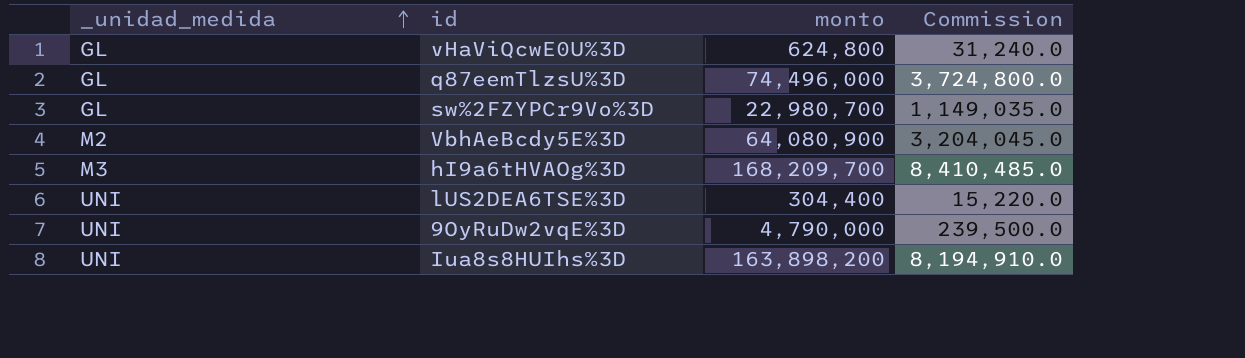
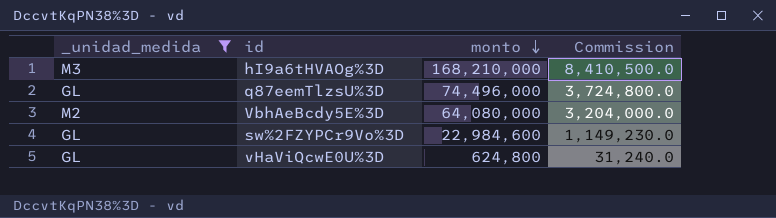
filter: none -> _unidad_medida != UNI
row order: _unidad_medida ascending -> monto descending
hI9a6tHVAOg%3D | monto: 168,209,700 -> 168,210,000
hI9a6tHVAOg%3D | Commission: 8,410,485.0 -> 8,410,500.0
VbhAeBcdy5E%3D | monto: 64,080,900 -> 64,080,000
VbhAeBcdy5E%3D | Commission: 3,204,045.0 -> 3,204,000.0
sw%2FZYPCr9Vo%3D | monto: 22,980,700 -> 22,984,600
sw%2FZYPCr9Vo%3D | Commission: 1,149,035.0 -> 1,149,230.0

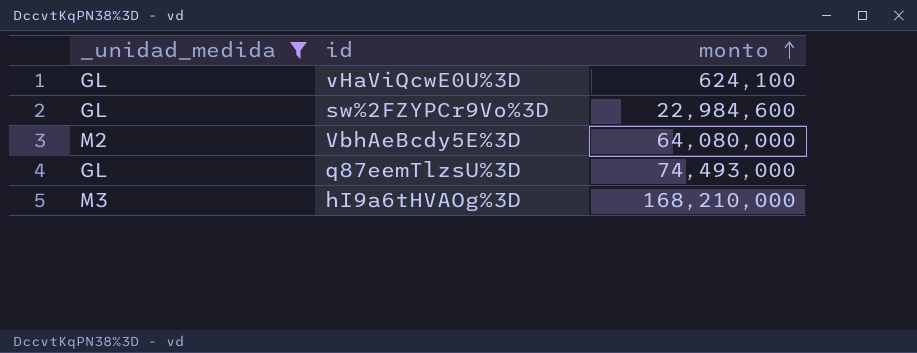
row order: monto descending -> monto ascending
column Commission | formula: [monto] * 0.05 -> none
vHaViQcwE0U%3D | monto: 624,800 -> 624,100
q87eemTlzsU%3D | monto: 74,496,000 -> 74,493,000

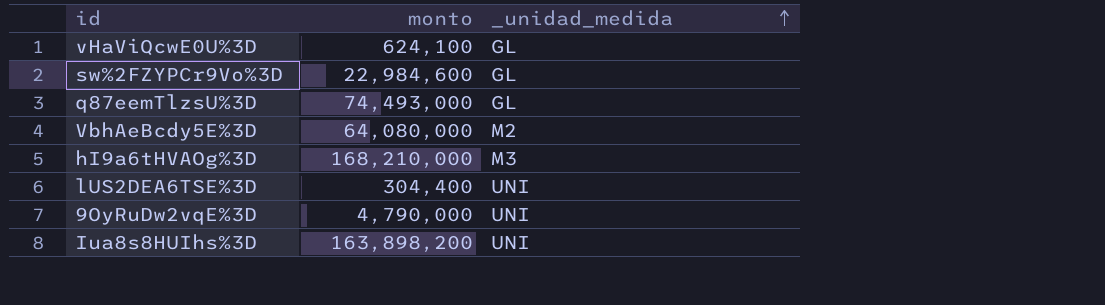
filter: _unidad_medida != UNI -> none
row order: monto ascending -> _unidad_medida ascending
column _unidad_medida | position: 1 -> 3

